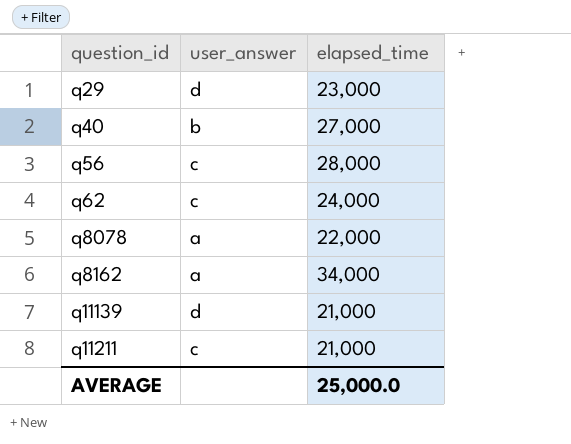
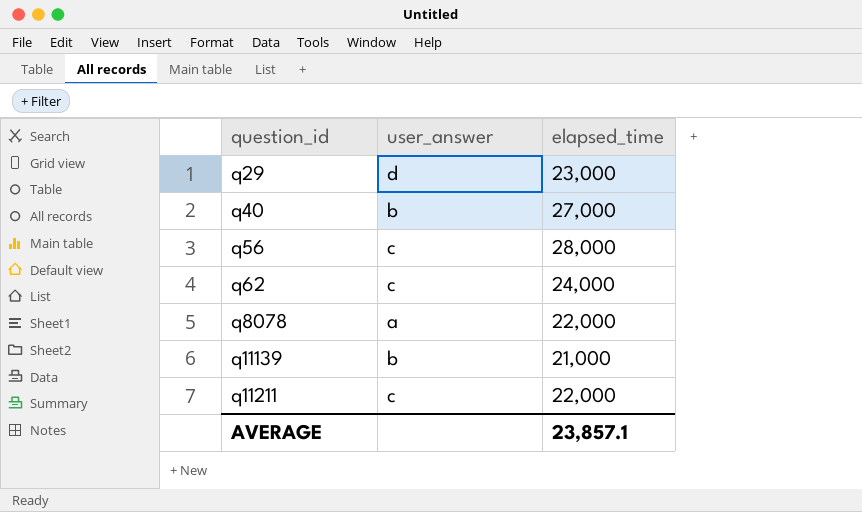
row q8162: a | 34,000 -> none
q11139 | user_answer: d -> b
q11211 | elapsed_time: 21,000 -> 22,000
AVERAGE | elapsed_time: 25,000.0 -> 23,857.1

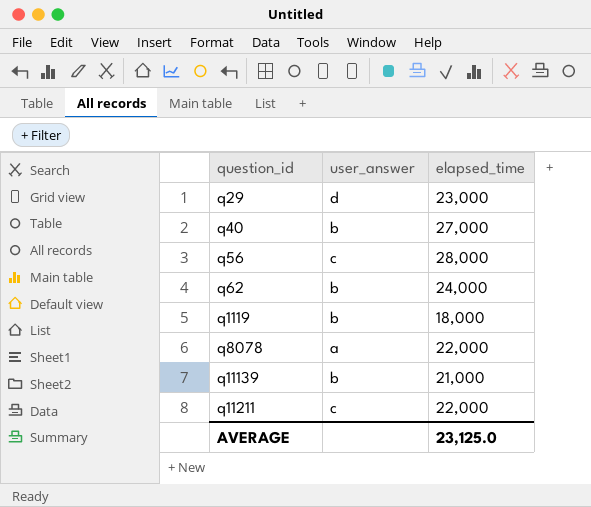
q62 | user_answer: c -> b
row q1119: none -> b | 18,000
AVERAGE | elapsed_time: 23,857.1 -> 23,125.0

